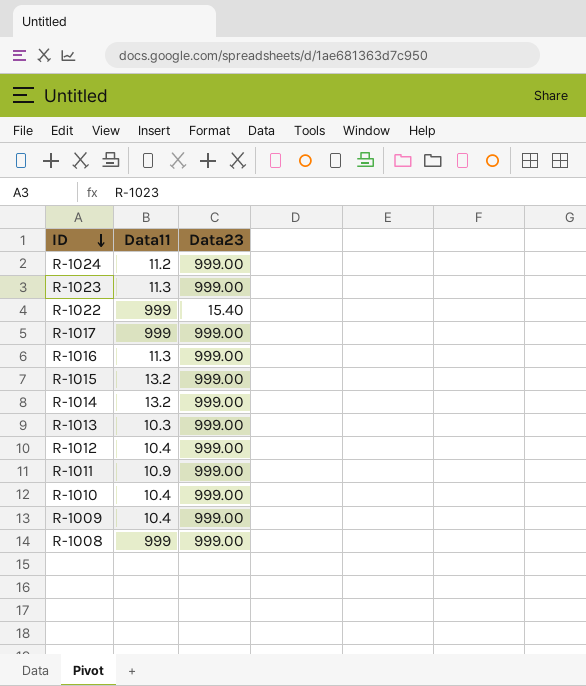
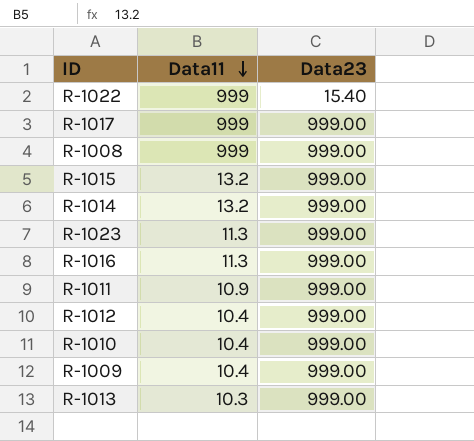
row order: ID descending -> Data11 descending
row R-1024: 11.2 | 999.00 -> none

